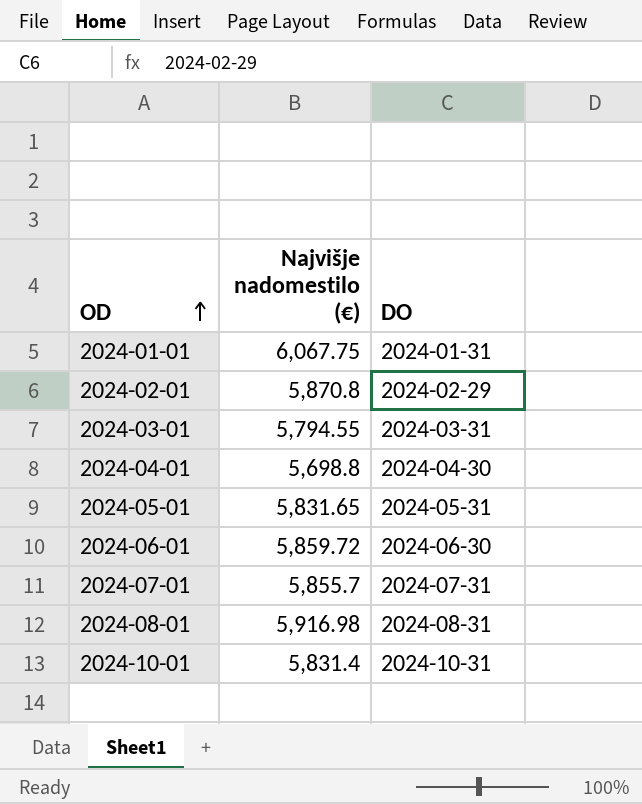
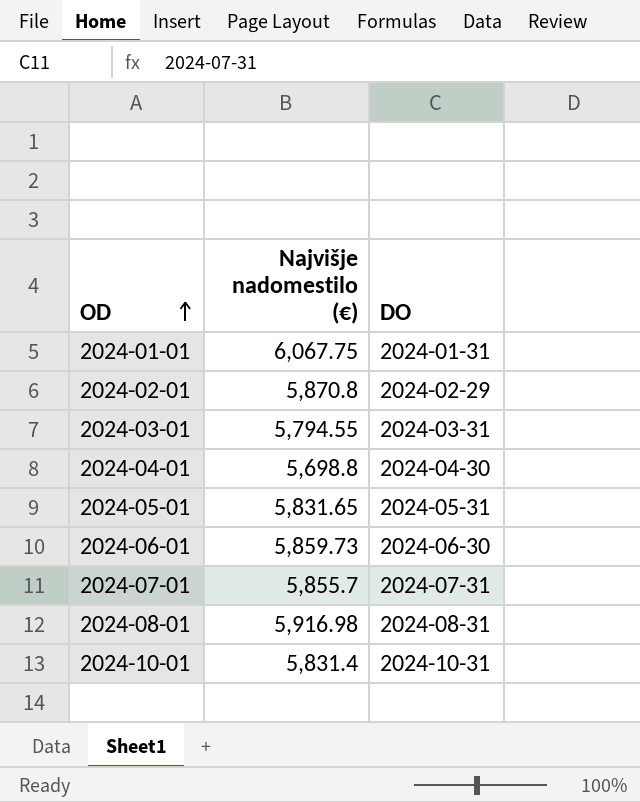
2024-06-01 | Najvišje nadomestilo (€): 5,859.72 -> 5,859.73

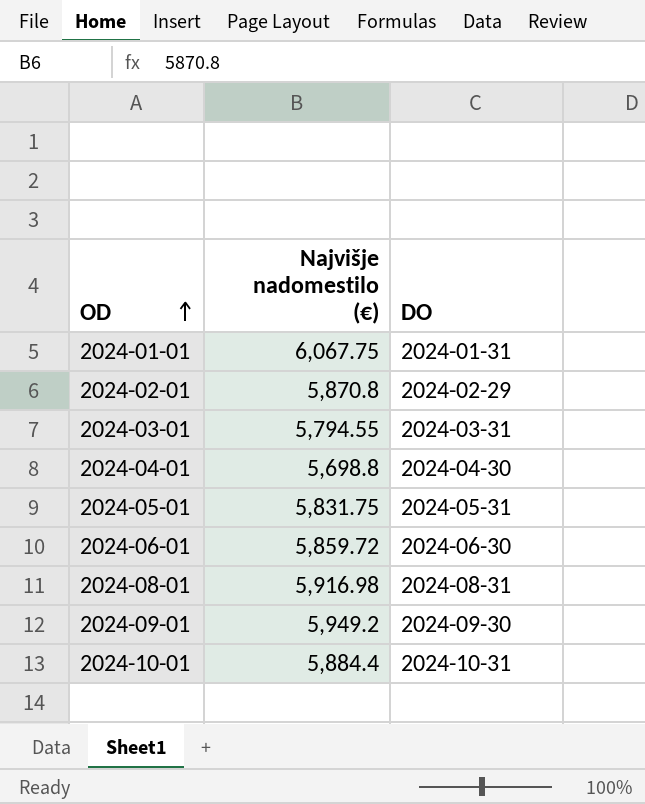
row 2024-07-01: 5,855.7 | 2024-07-31 -> none
2024-05-01 | Najvišje nadomestilo (€): 5,831.65 -> 5,831.75
2024-06-01 | Najvišje nadomestilo (€): 5,859.73 -> 5,859.72
row 2024-09-01: none -> 5,949.2 | 2024-09-30
2024-10-01 | Najvišje nadomestilo (€): 5,831.4 -> 5,884.4

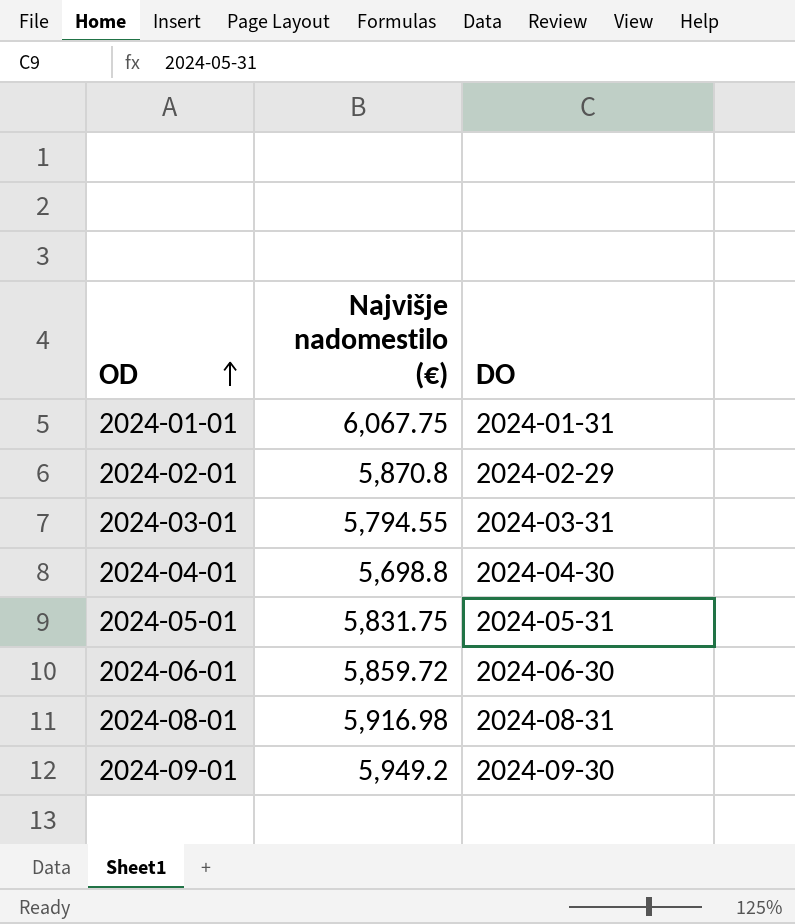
row 2024-10-01: 5,884.4 | 2024-10-31 -> none

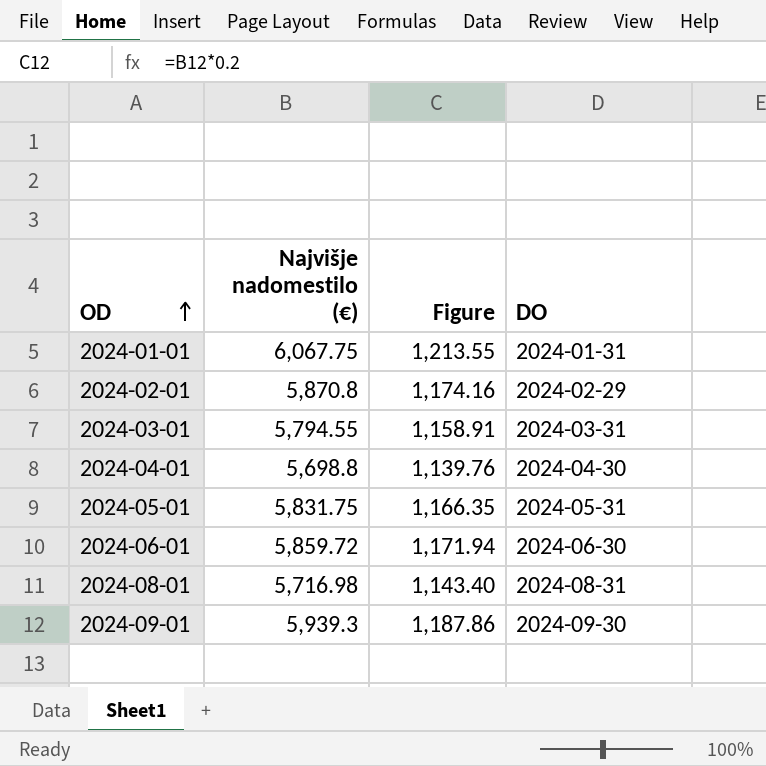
column Figure | formula: none -> [Najvišje nadomestilo (€)] * 0.2
2024-08-01 | Najvišje nadomestilo (€): 5,916.98 -> 5,716.98
2024-09-01 | Najvišje nadomestilo (€): 5,949.2 -> 5,939.3

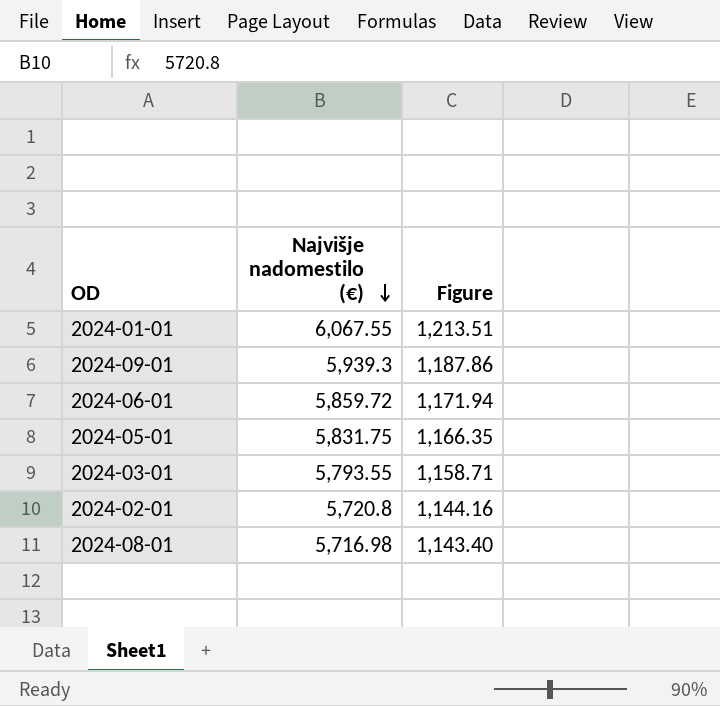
row order: OD ascending -> Najvišje nadomestilo (€) descending
column DO | position: 4 -> none
row 2024-04-01: 5,698.8 | 1,139.76 | 2024-04-30 -> none
2024-01-01 | Najvišje nadomestilo (€): 6,067.75 -> 6,067.55
2024-01-01 | Figure: 1,213.55 -> 1,213.51
2024-03-01 | Najvišje nadomestilo (€): 5,794.55 -> 5,793.55
2024-03-01 | Figure: 1,158.91 -> 1,158.71
2024-02-01 | Najvišje nadomestilo (€): 5,870.8 -> 5,720.8
2024-02-01 | Figure: 1,174.16 -> 1,144.16

